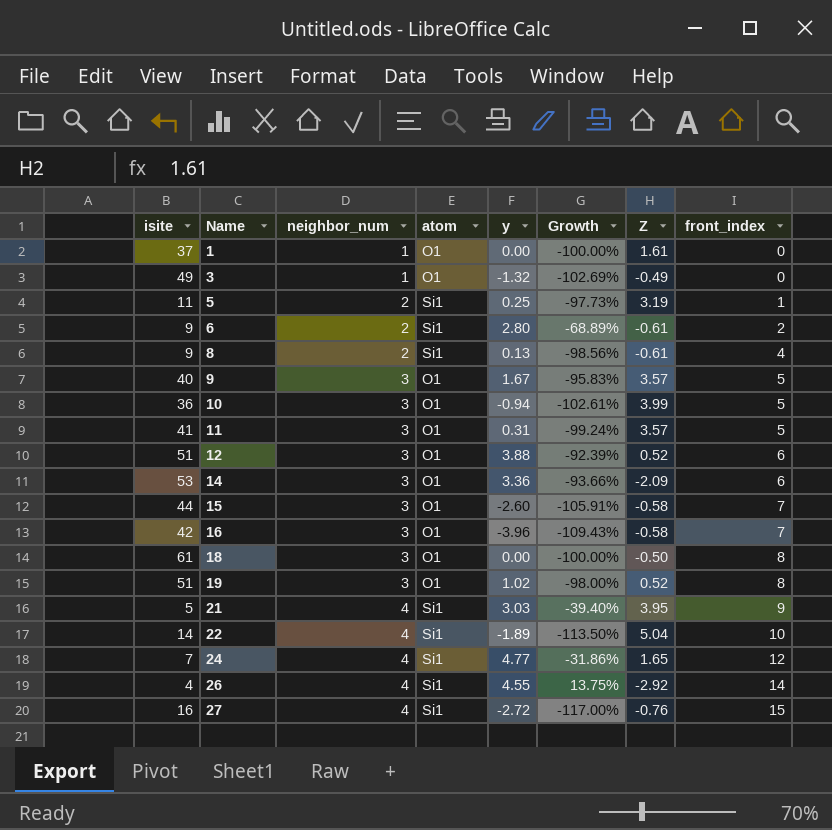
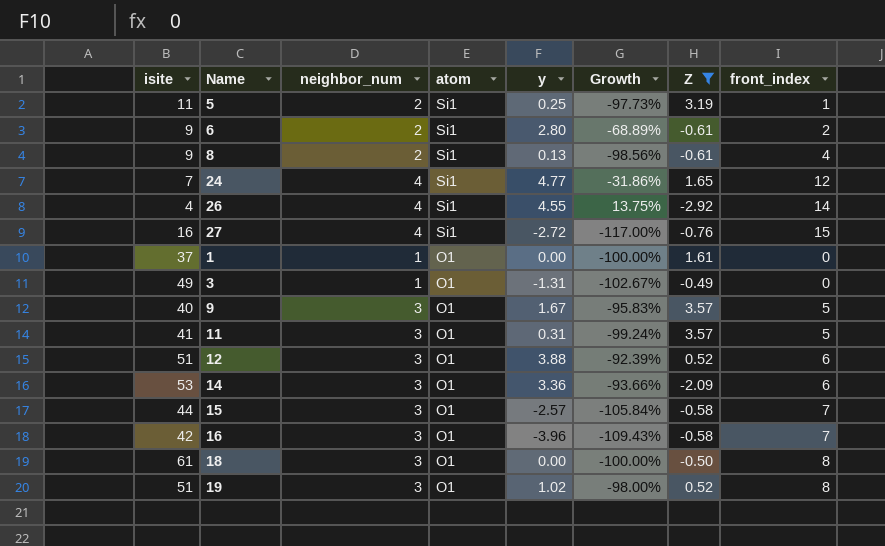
filter: none -> Z <= 3.57
row order: Name ascending -> atom descending
3 | y: -1.32 -> -1.31
3 | Growth: -102.69% -> -102.67%
15 | y: -2.60 -> -2.57
15 | Growth: -105.91% -> -105.84%

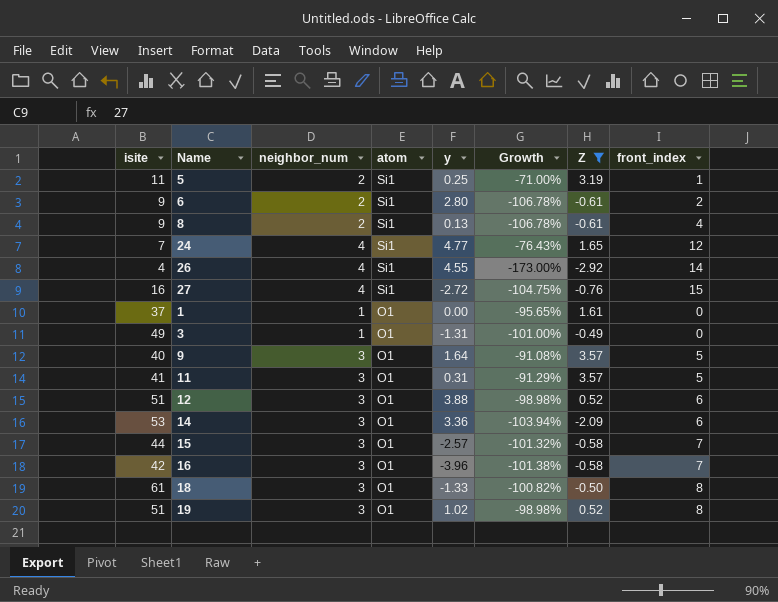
column Growth | formula: ([y] - [isite]) / [isite] -> ([Z] - [isite]) / [isite]
9 | y: 1.67 -> 1.64
18 | y: 0.00 -> -1.33

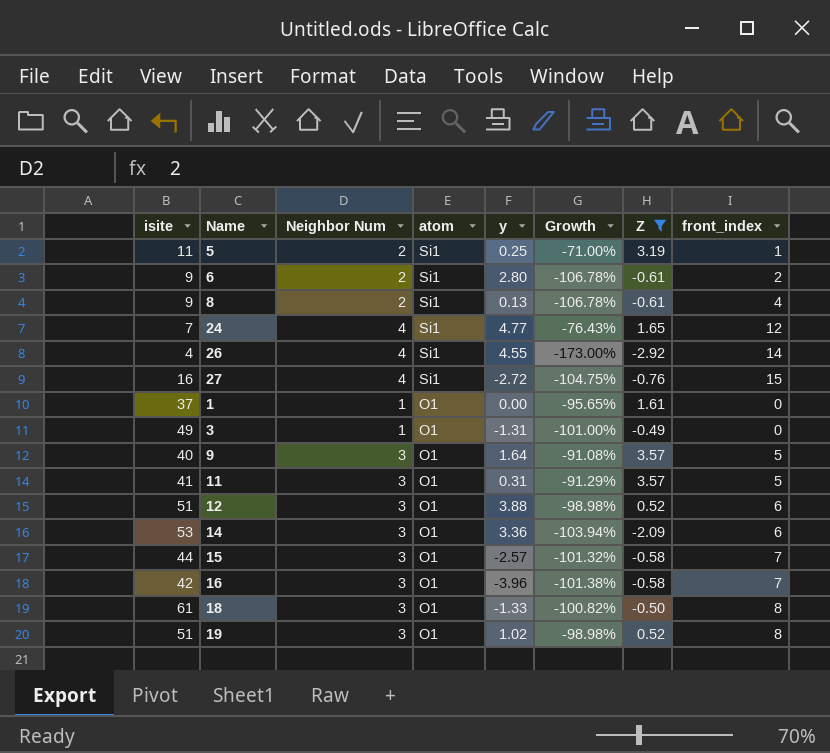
column name: neighbor_num -> Neighbor Num

